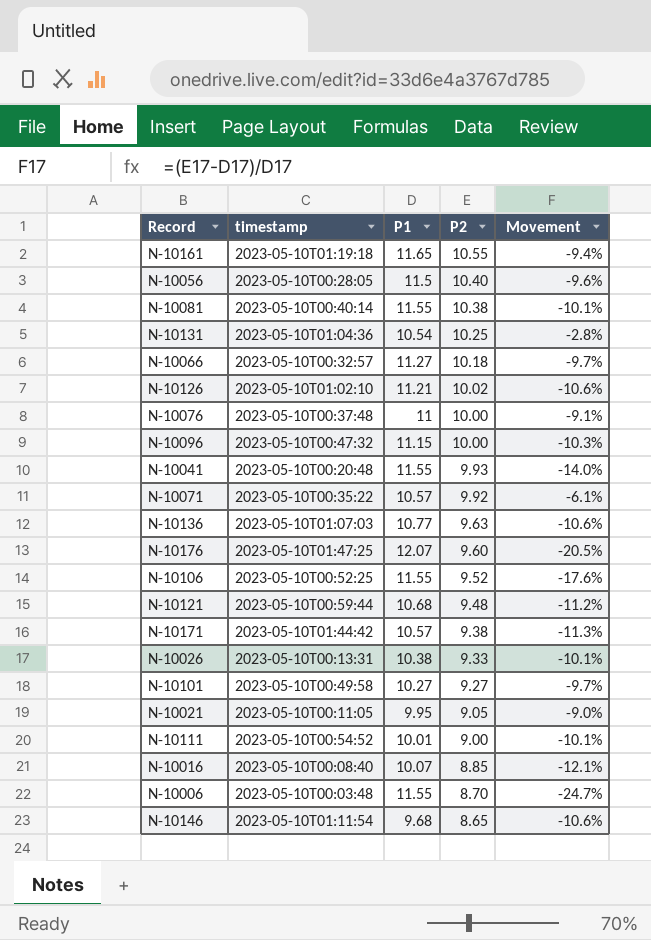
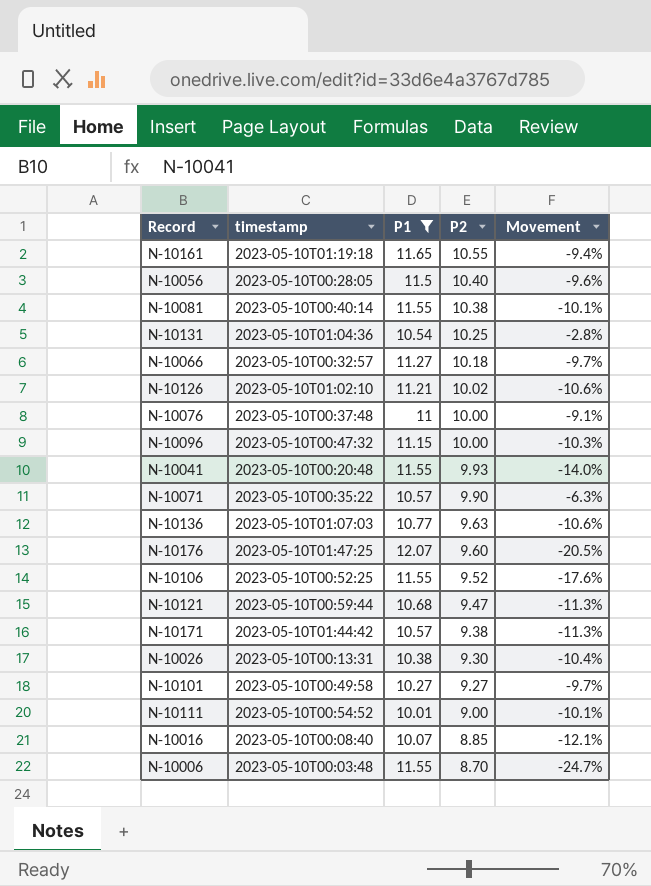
filter: none -> P1 >= 10.01
N-10071 | P2: 9.92 -> 9.90
N-10071 | Movement: -6.1% -> -6.3%
N-10121 | P2: 9.48 -> 9.47
N-10121 | Movement: -11.2% -> -11.3%
N-10026 | P2: 9.33 -> 9.30
N-10026 | Movement: -10.1% -> -10.4%

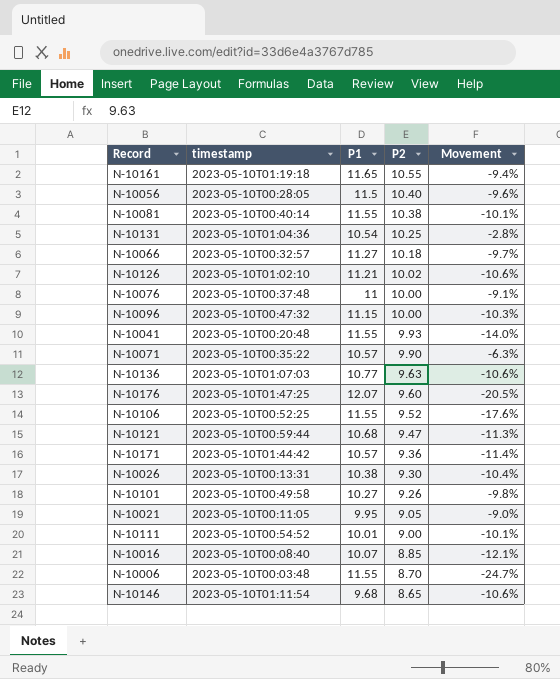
filter: P1 >= 10.01 -> none
N-10171 | P2: 9.38 -> 9.36
N-10171 | Movement: -11.3% -> -11.4%
N-10101 | P2: 9.27 -> 9.26
N-10101 | Movement: -9.7% -> -9.8%

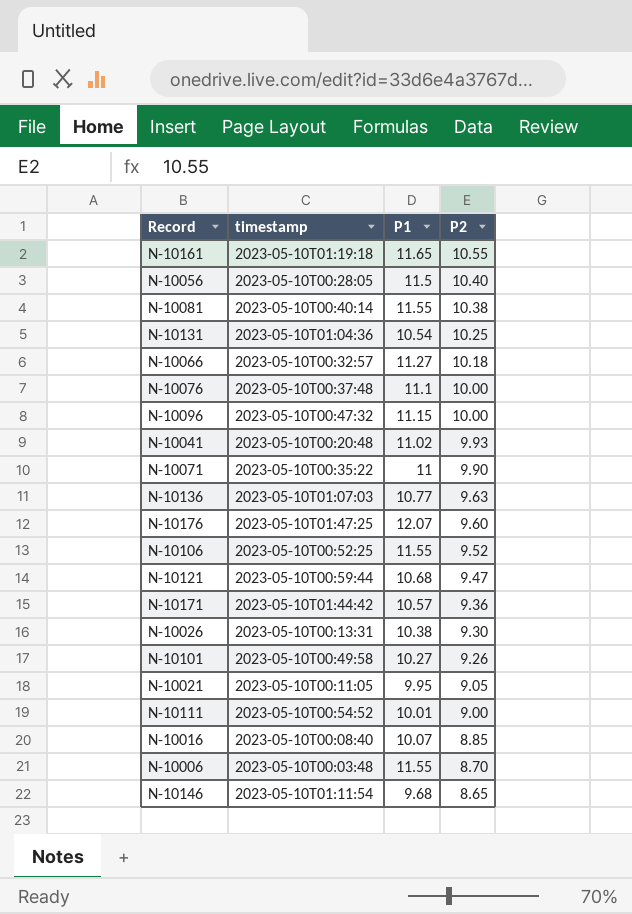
column Movement | formula: ([P2] - [P1]) / [P1] -> none
row N-10126: 2023-05-10T01:02:10 | 11.21 | 10.02 | -10.6% -> none
N-10076 | P1: 11 -> 11.1
N-10041 | P1: 11.55 -> 11.02
N-10071 | P1: 10.57 -> 11

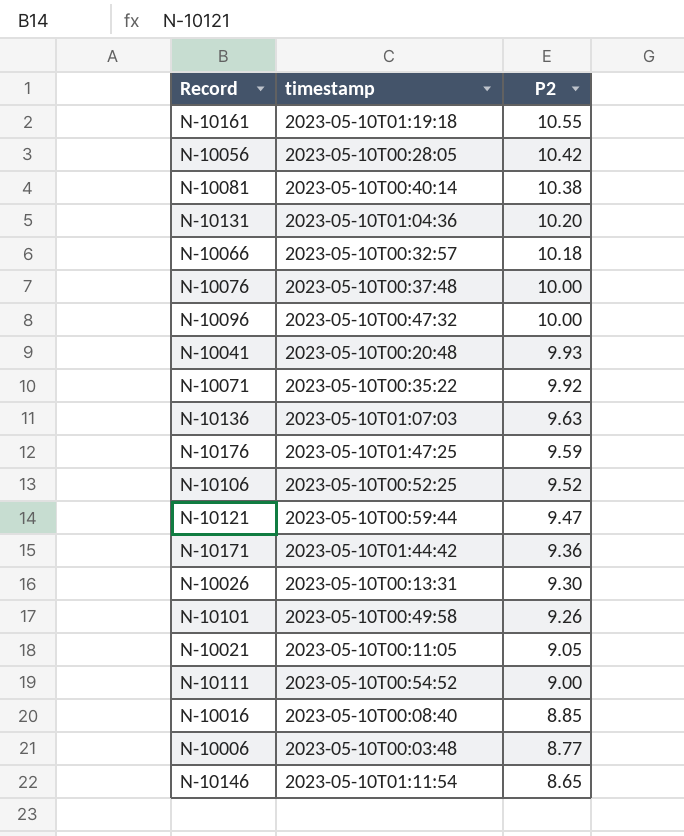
column P1 | position: 3 -> none
N-10056 | P2: 10.40 -> 10.42
N-10131 | P2: 10.25 -> 10.20
N-10071 | P2: 9.90 -> 9.92
N-10176 | P2: 9.60 -> 9.59
N-10006 | P2: 8.70 -> 8.77

